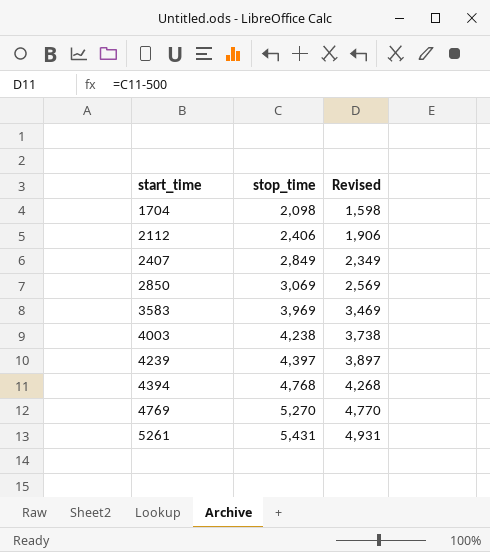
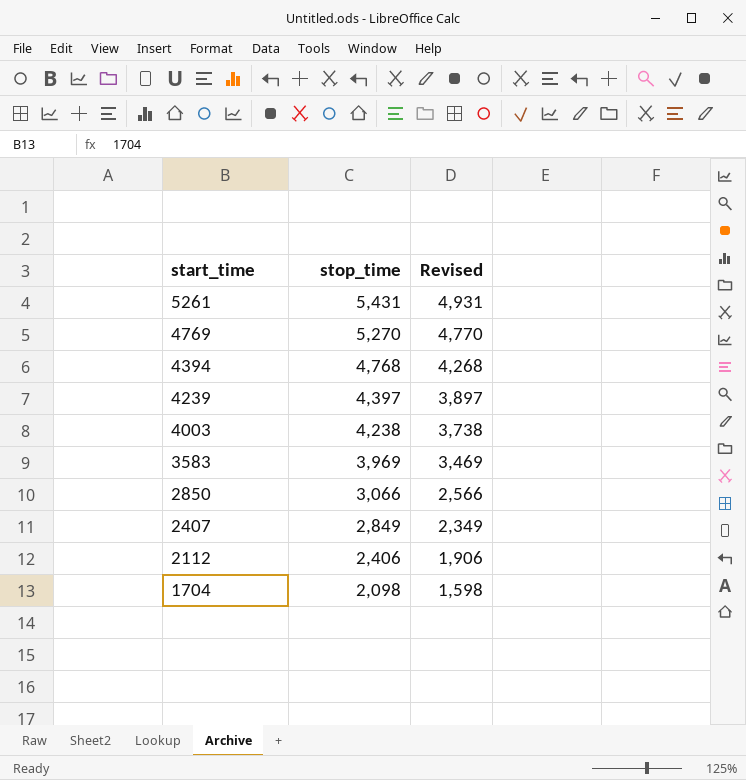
row order: start_time ascending -> start_time descending
2850 | stop_time: 3,069 -> 3,066
2850 | Revised: 2,569 -> 2,566

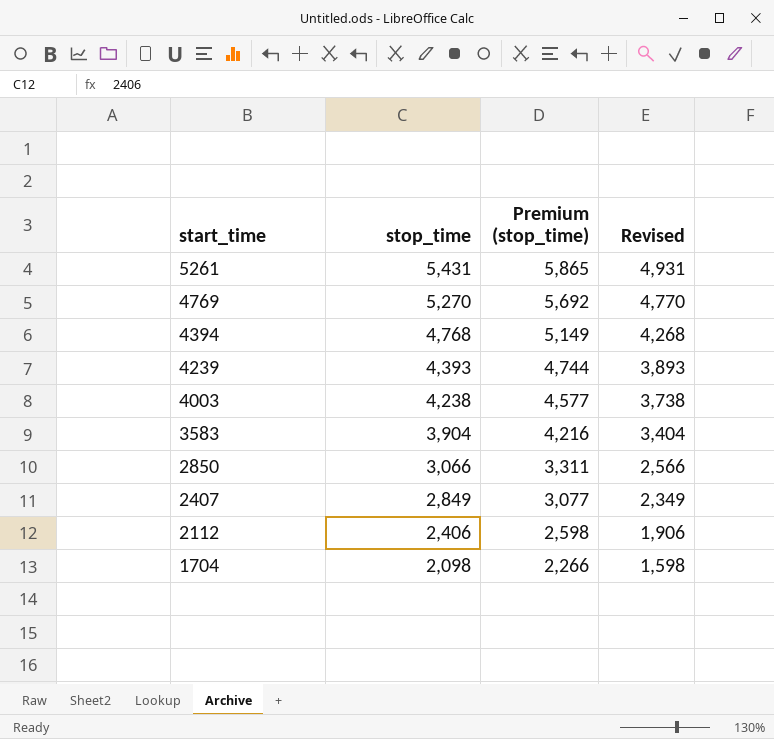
column Premium (stop_time) | formula: none -> [stop_time] * 1.08
4239 | stop_time: 4,397 -> 4,393
4239 | Revised: 3,897 -> 3,893
3583 | stop_time: 3,969 -> 3,904
3583 | Revised: 3,469 -> 3,404

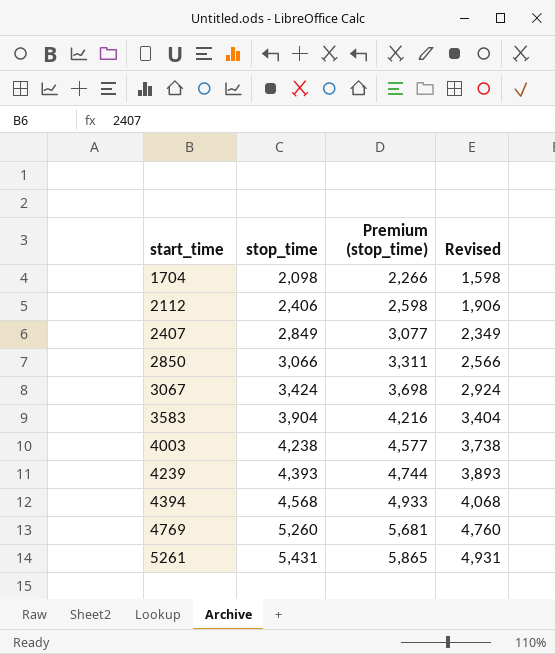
row order: start_time descending -> start_time ascending
row 3067: none -> 3,424 | 3,698 | 2,924
4394 | stop_time: 4,768 -> 4,568
4394 | Premium (stop_time): 5,149 -> 4,933
4394 | Revised: 4,268 -> 4,068
4769 | stop_time: 5,270 -> 5,260
4769 | Premium (stop_time): 5,692 -> 5,681
4769 | Revised: 4,770 -> 4,760

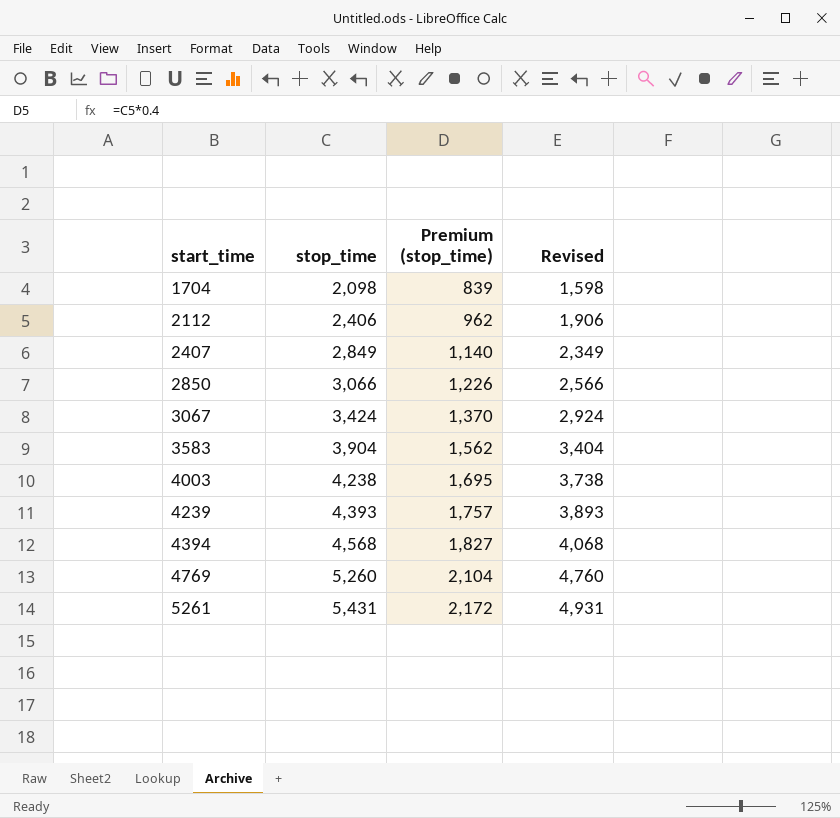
column Premium (stop_time) | formula: [stop_time] * 1.08 -> [stop_time] * 0.4

